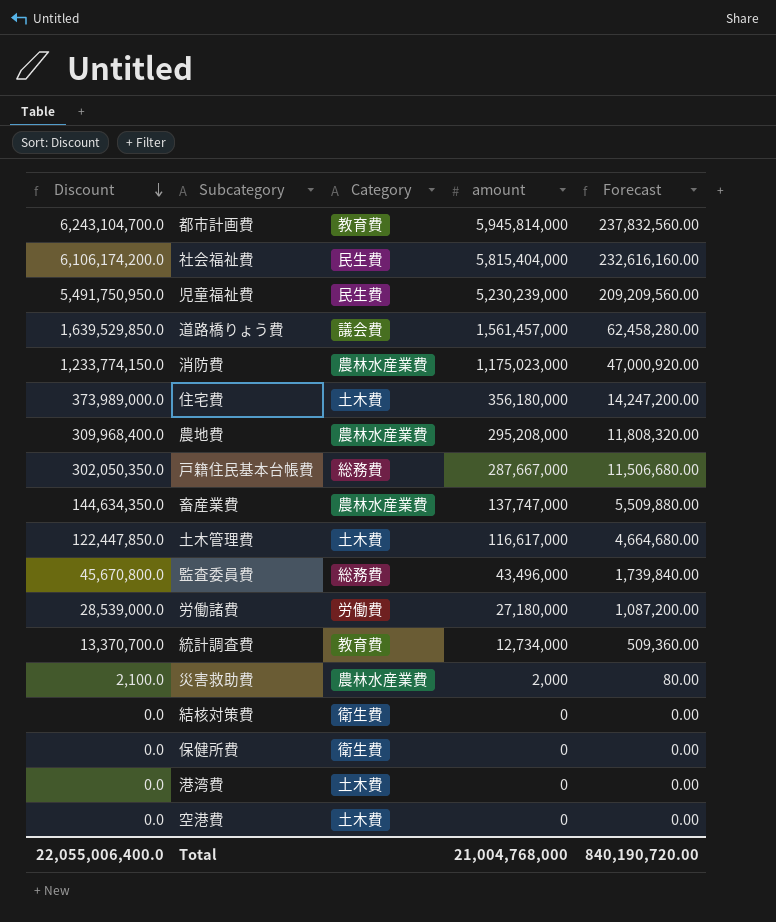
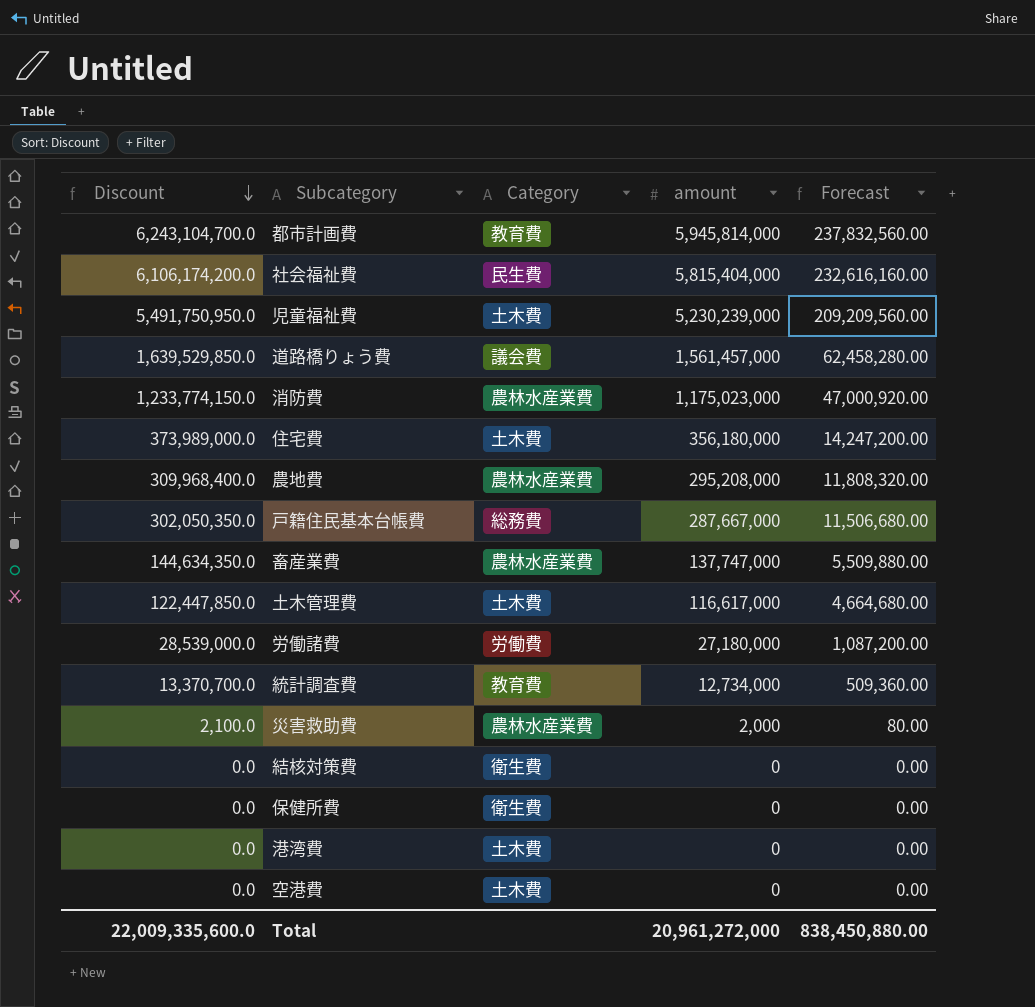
row 監査委員費: 45,670,800.0 | 総務費 | 43,496,000 | 1,739,840.00 -> none
児童福祉費 | Category: 民生費 -> 土木費
Total | Discount: 22,055,006,400.0 -> 22,009,335,600.0
Total | amount: 21,004,768,000 -> 20,961,272,000
Total | Forecast: 840,190,720.00 -> 838,450,880.00

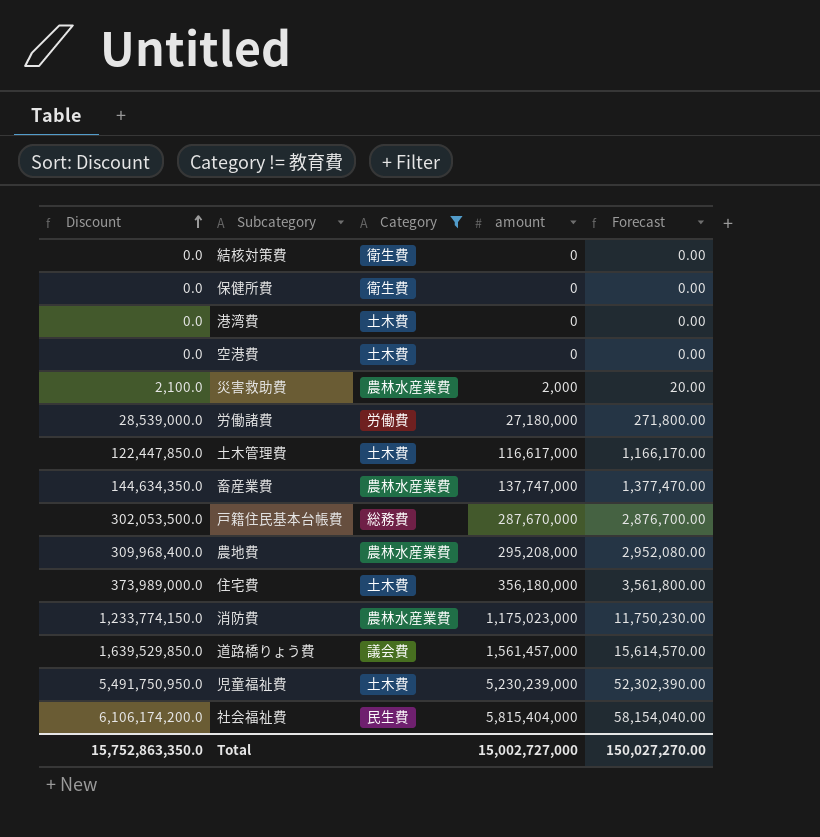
filter: none -> Category != 教育費
row order: Discount descending -> Discount ascending
column Forecast | formula: [amount] * 0.04 -> [amount] * 0.01
戸籍住民基本台帳費 | Discount: 302,050,350.0 -> 302,053,500.0
戸籍住民基本台帳費 | amount: 287,667,000 -> 287,670,000
Total | Discount: 22,009,335,600.0 -> 15,752,863,350.0
Total | amount: 20,961,272,000 -> 15,002,727,000
Total | Forecast: 838,450,880.00 -> 150,027,270.00

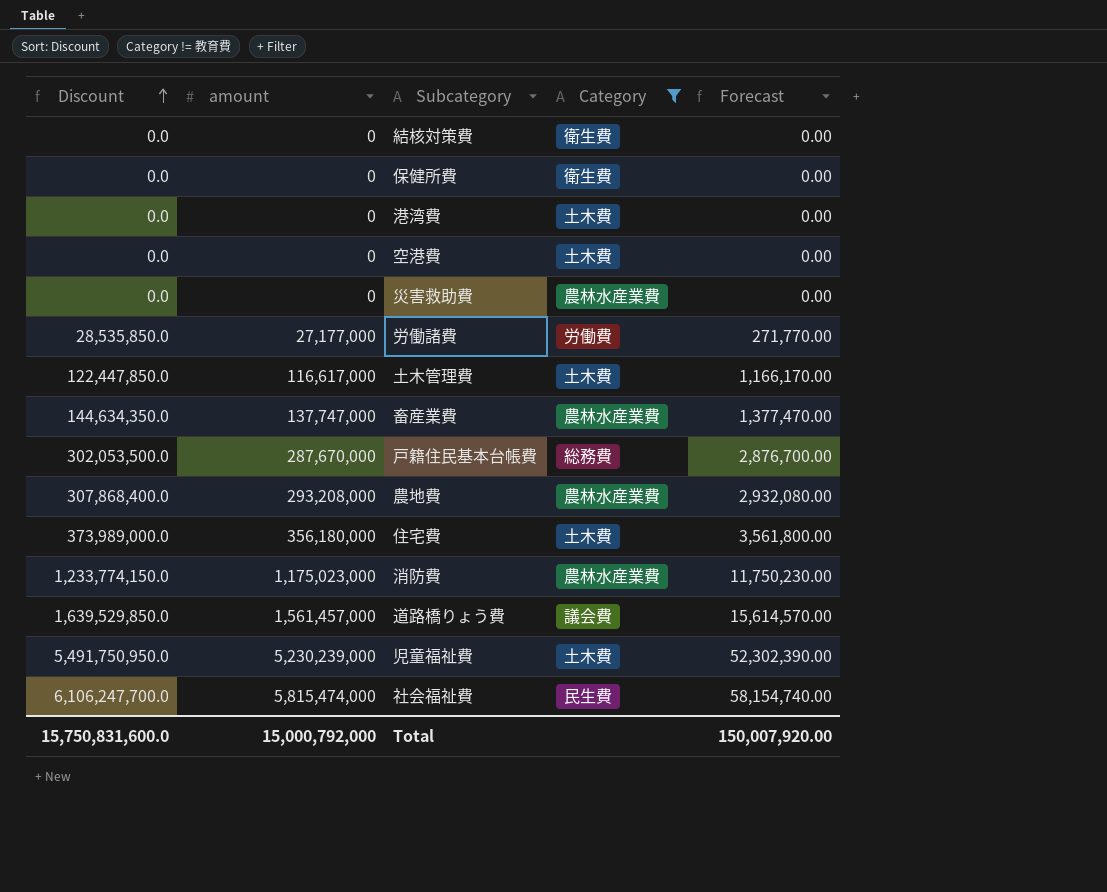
column amount | position: 4 -> 2
災害救助費 | Discount: 2,100.0 -> 0.0
災害救助費 | amount: 2,000 -> 0
災害救助費 | Forecast: 20.00 -> 0.00
労働諸費 | Discount: 28,539,000.0 -> 28,535,850.0
労働諸費 | amount: 27,180,000 -> 27,177,000
労働諸費 | Forecast: 271,800.00 -> 271,770.00
農地費 | Discount: 309,968,400.0 -> 307,868,400.0
農地費 | amount: 295,208,000 -> 293,208,000
農地費 | Forecast: 2,952,080.00 -> 2,932,080.00
社会福祉費 | Discount: 6,106,174,200.0 -> 6,106,247,700.0
社会福祉費 | amount: 5,815,404,000 -> 5,815,474,000
社会福祉費 | Forecast: 58,154,040.00 -> 58,154,740.00
Total | Discount: 15,752,863,350.0 -> 15,750,831,600.0
Total | amount: 15,002,727,000 -> 15,000,792,000
Total | Forecast: 150,027,270.00 -> 150,007,920.00

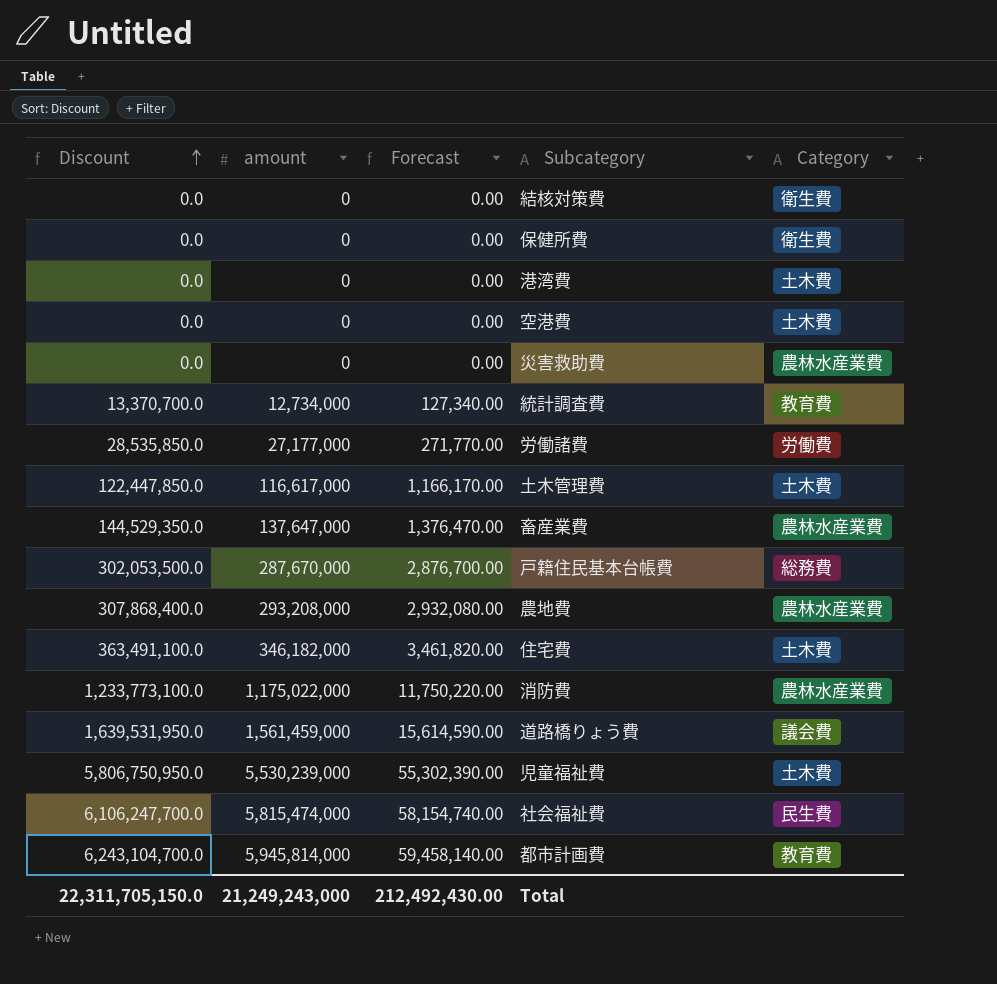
filter: Category != 教育費 -> none
column Forecast | position: 5 -> 3
畜産業費 | Discount: 144,634,350.0 -> 144,529,350.0
畜産業費 | amount: 137,747,000 -> 137,647,000
畜産業費 | Forecast: 1,377,470.00 -> 1,376,470.00
住宅費 | Discount: 373,989,000.0 -> 363,491,100.0
住宅費 | amount: 356,180,000 -> 346,182,000
住宅費 | Forecast: 3,561,800.00 -> 3,461,820.00
消防費 | Discount: 1,233,774,150.0 -> 1,233,773,100.0
消防費 | amount: 1,175,023,000 -> 1,175,022,000
消防費 | Forecast: 11,750,230.00 -> 11,750,220.00
道路橋りょう費 | Discount: 1,639,529,850.0 -> 1,639,531,950.0
道路橋りょう費 | amount: 1,561,457,000 -> 1,561,459,000
道路橋りょう費 | Forecast: 15,614,570.00 -> 15,614,590.00
児童福祉費 | Discount: 5,491,750,950.0 -> 5,806,750,950.0
児童福祉費 | amount: 5,230,239,000 -> 5,530,239,000
児童福祉費 | Forecast: 52,302,390.00 -> 55,302,390.00
Total | Discount: 15,750,831,600.0 -> 22,311,705,150.0
Total | amount: 15,000,792,000 -> 21,249,243,000
Total | Forecast: 150,007,920.00 -> 212,492,430.00

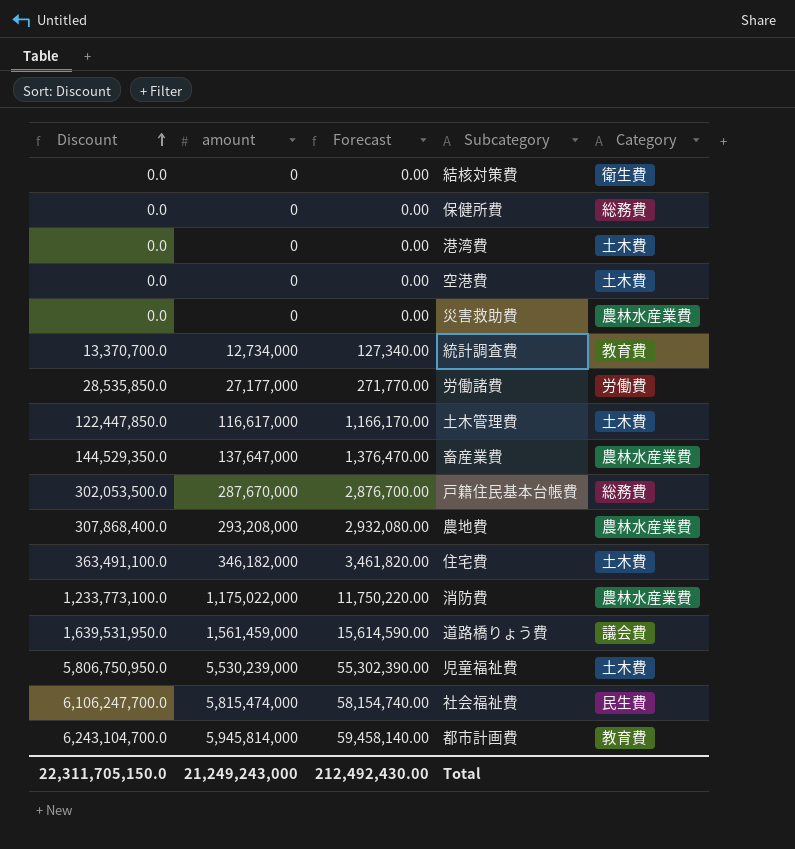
保健所費 | Category: 衛生費 -> 総務費

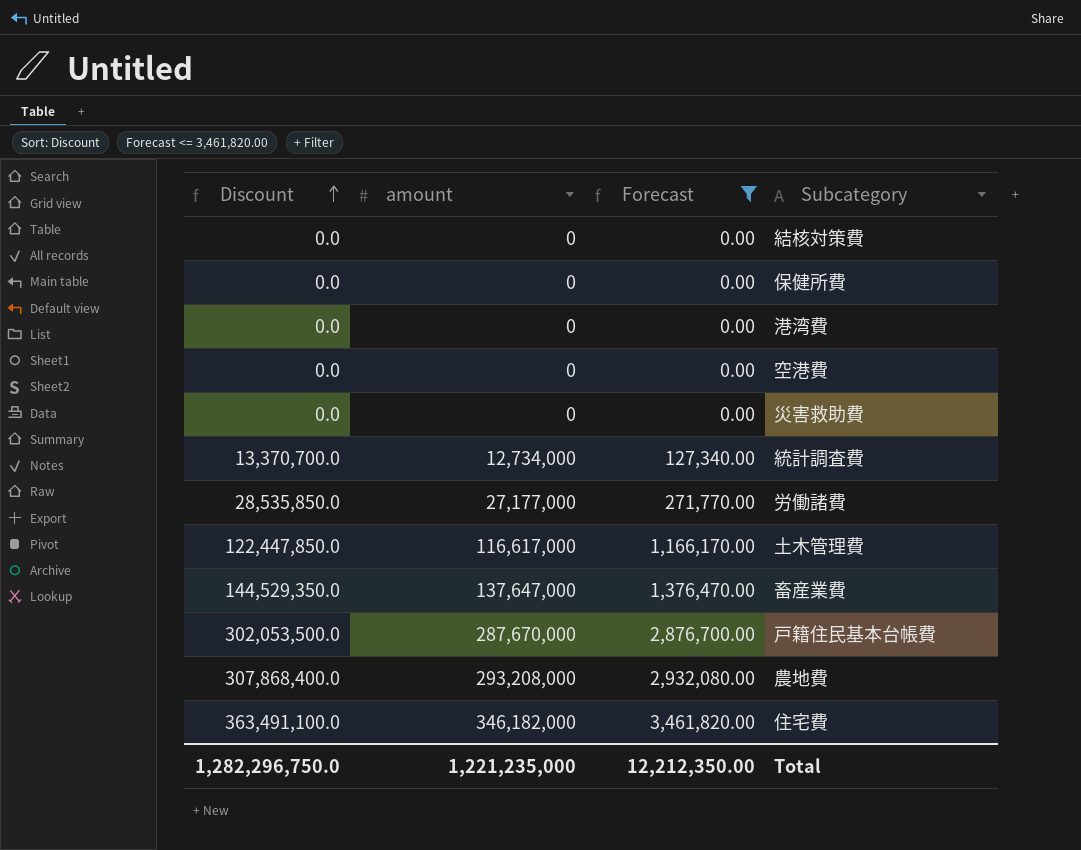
filter: none -> Forecast <= 3,461,820.00
column Category | position: 5 -> none
Total | Discount: 22,311,705,150.0 -> 1,282,296,750.0
Total | amount: 21,249,243,000 -> 1,221,235,000
Total | Forecast: 212,492,430.00 -> 12,212,350.00

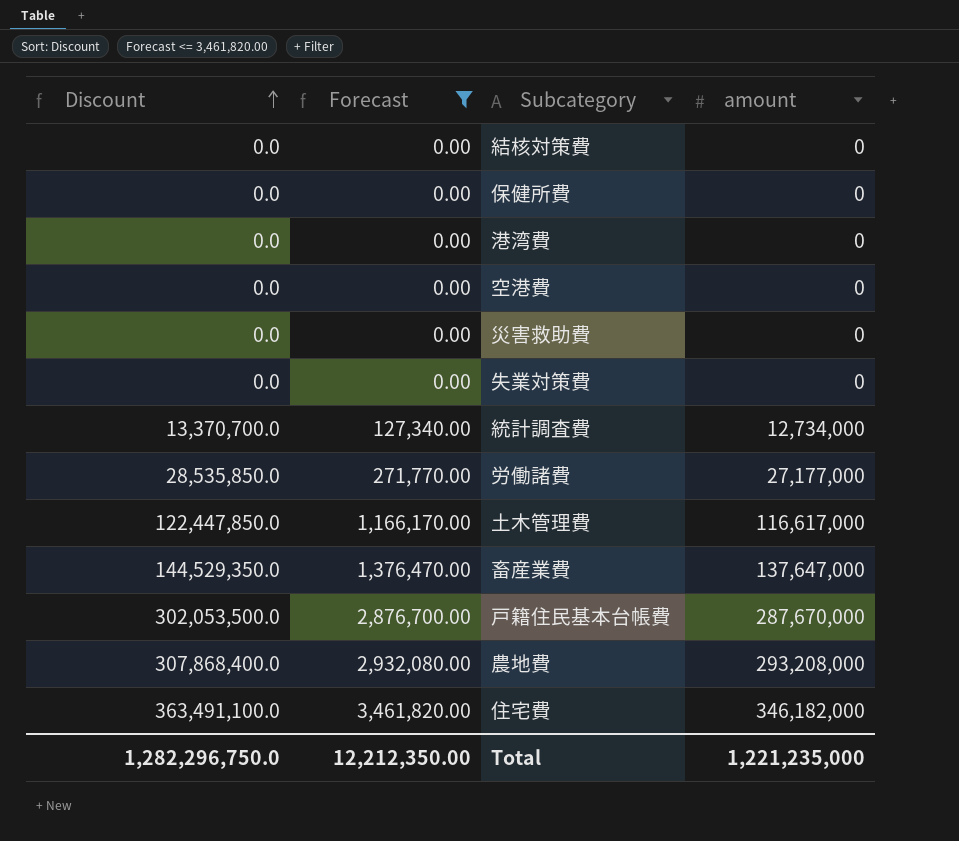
column amount | position: 2 -> 4
row 失業対策費: none -> 0.0 | 0.00 | 0

